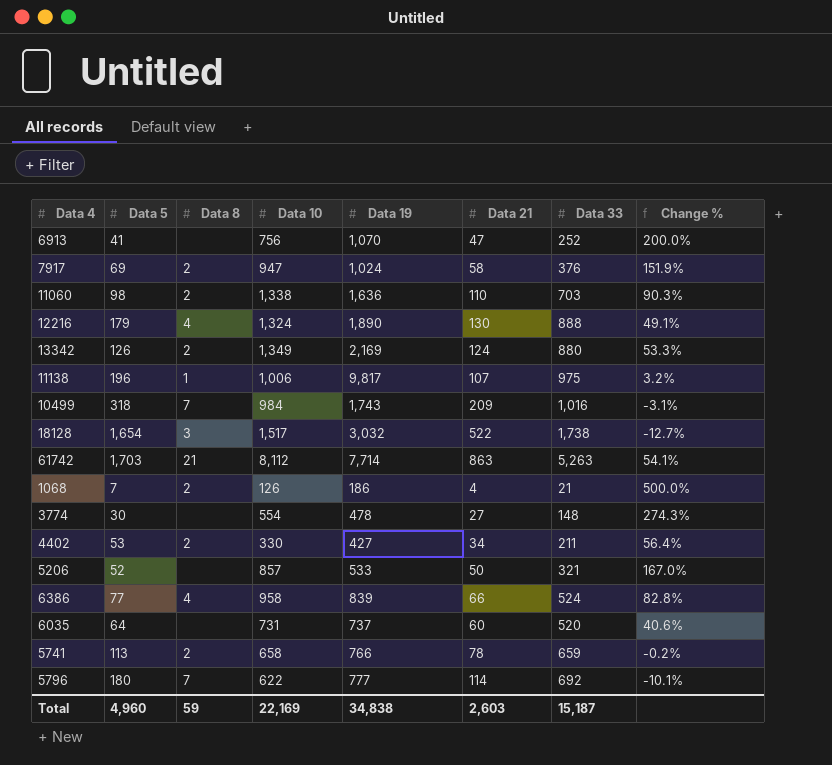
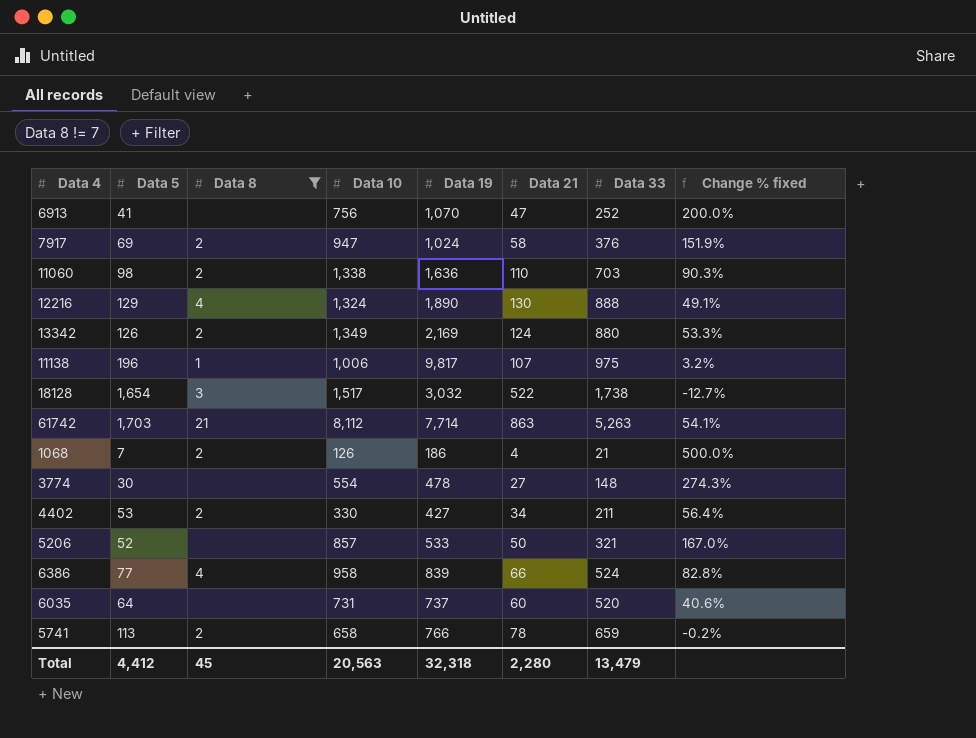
filter: none -> Data 8 != 7
column name: Change % -> Change % fixed
12216 | Data 5: 179 -> 129
Total | Data 5: 4,960 -> 4,412
Total | Data 8: 59 -> 45
Total | Data 10: 22,169 -> 20,563
Total | Data 19: 34,838 -> 32,318
Total | Data 21: 2,603 -> 2,280
Total | Data 33: 15,187 -> 13,479

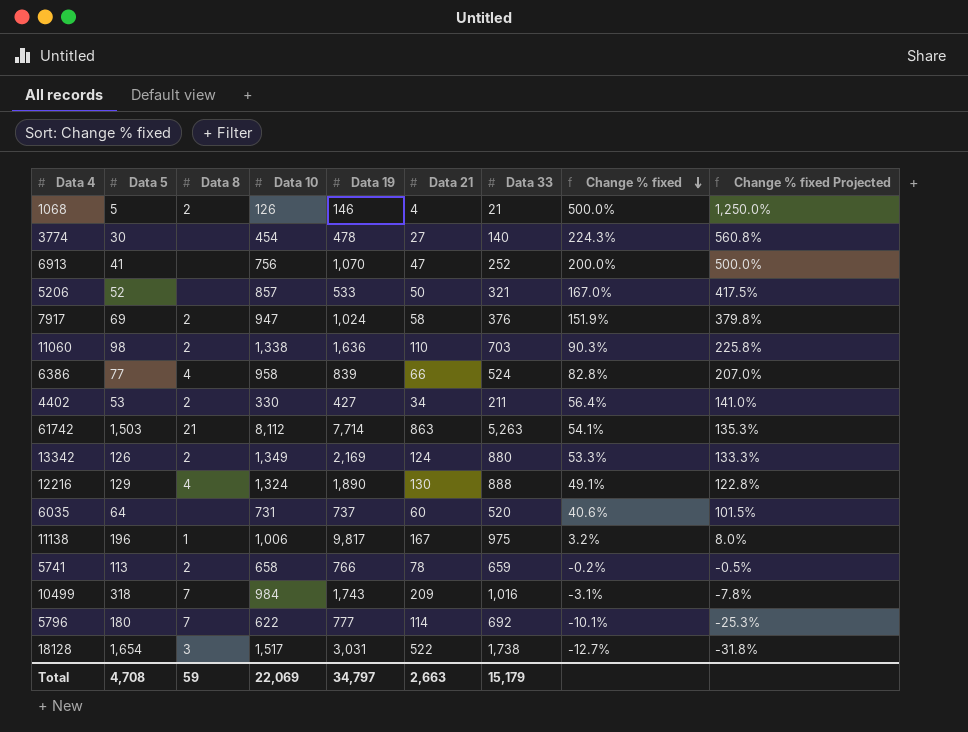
filter: Data 8 != 7 -> none
row order: none -> Change % fixed descending
column Change % fixed Projected | formula: none -> [Change % fixed] * 2.5
1068 | Data 5: 7 -> 5
1068 | Data 19: 186 -> 146
3774 | Data 10: 554 -> 454
3774 | Data 33: 148 -> 140
3774 | Change % fixed: 274.3% -> 224.3%
61742 | Data 5: 1,703 -> 1,503
11138 | Data 21: 107 -> 167
18128 | Data 19: 3,032 -> 3,031
Total | Data 5: 4,412 -> 4,708
Total | Data 8: 45 -> 59
Total | Data 10: 20,563 -> 22,069
Total | Data 19: 32,318 -> 34,797
Total | Data 21: 2,280 -> 2,663
Total | Data 33: 13,479 -> 15,179

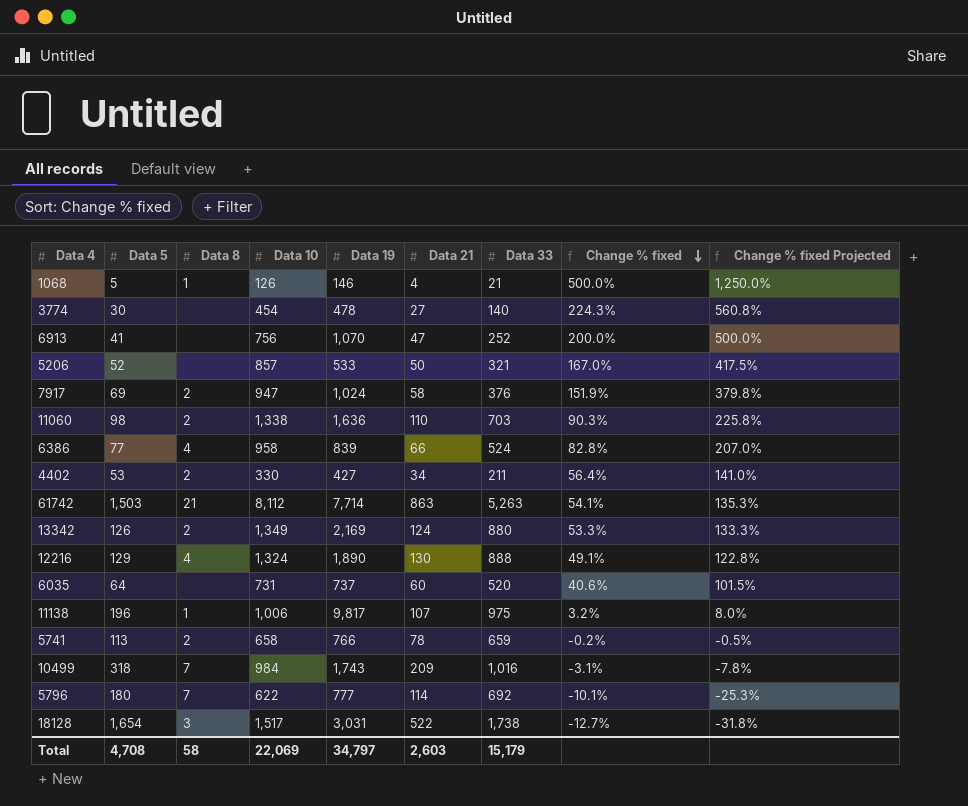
1068 | Data 8: 2 -> 1
11138 | Data 21: 167 -> 107
Total | Data 8: 59 -> 58
Total | Data 21: 2,663 -> 2,603

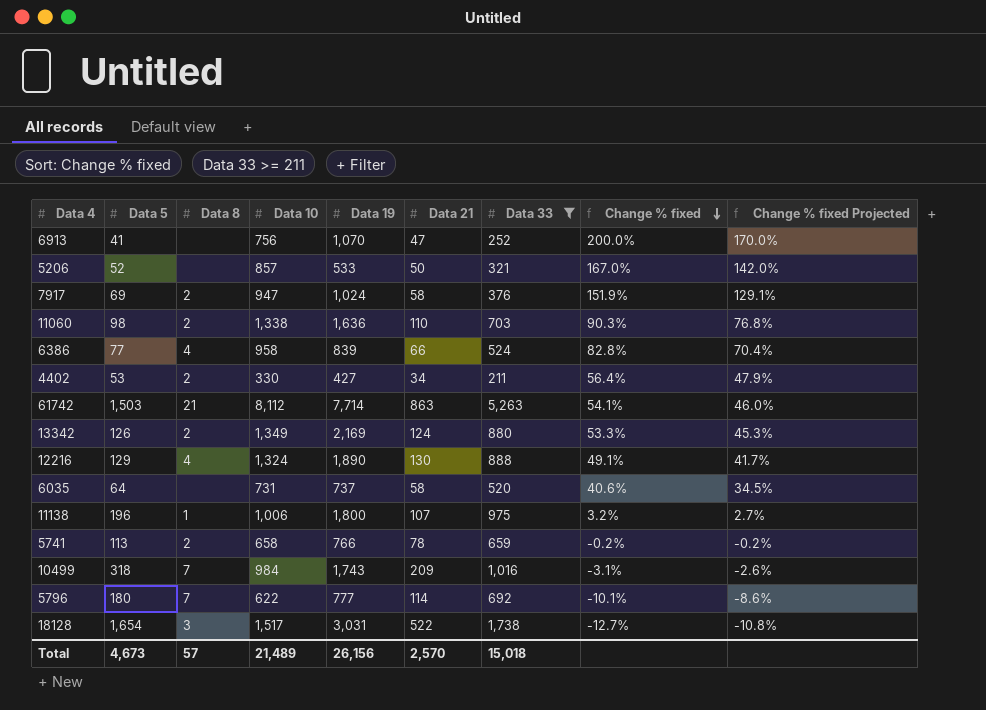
filter: none -> Data 33 >= 211
column Change % fixed Projected | formula: [Change % fixed] * 2.5 -> [Change % fixed] * 0.85
6035 | Data 21: 60 -> 58
11138 | Data 19: 9,817 -> 1,800
Total | Data 5: 4,708 -> 4,673
Total | Data 8: 58 -> 57
Total | Data 10: 22,069 -> 21,489
Total | Data 19: 34,797 -> 26,156
Total | Data 21: 2,603 -> 2,570
Total | Data 33: 15,179 -> 15,018

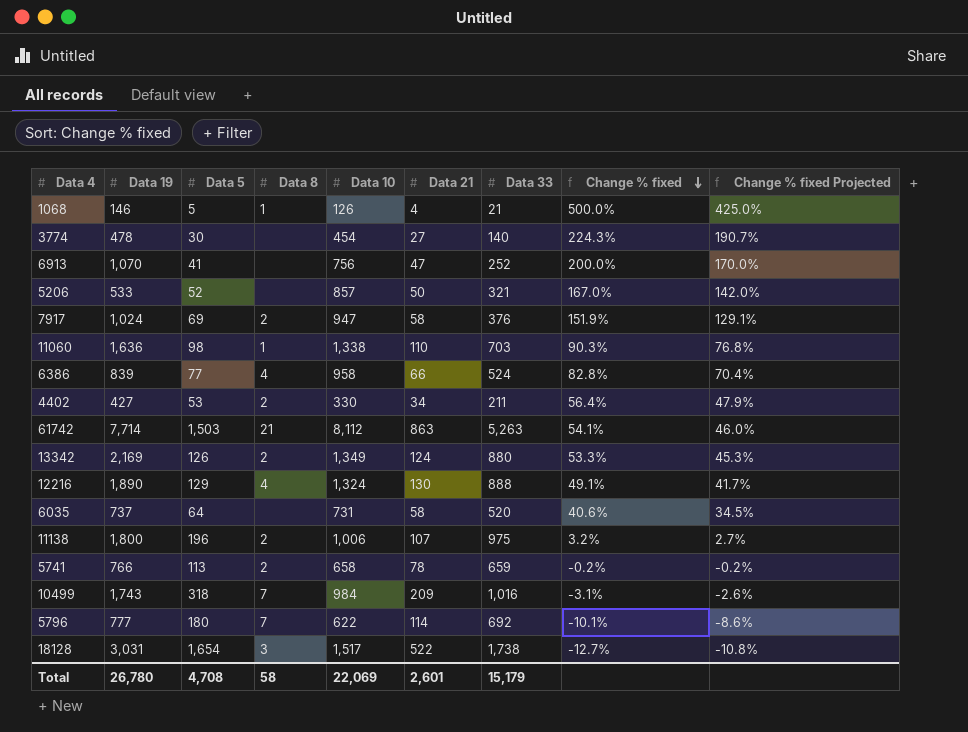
filter: Data 33 >= 211 -> none
column Data 19 | position: 5 -> 2
11060 | Data 8: 2 -> 1
11138 | Data 8: 1 -> 2
Total | Data 19: 26,156 -> 26,780
Total | Data 5: 4,673 -> 4,708
Total | Data 8: 57 -> 58
Total | Data 10: 21,489 -> 22,069
Total | Data 21: 2,570 -> 2,601
Total | Data 33: 15,018 -> 15,179

